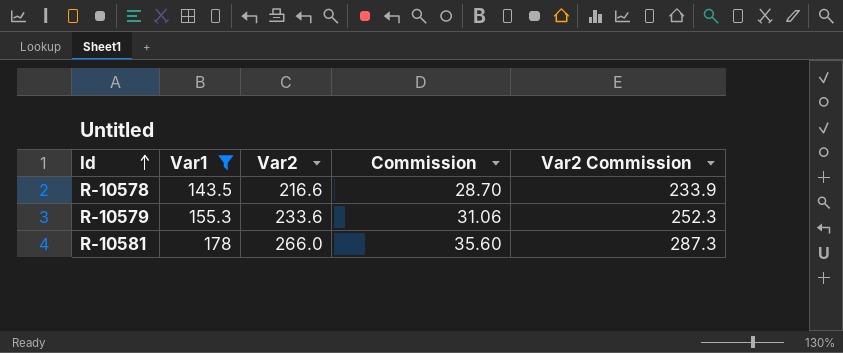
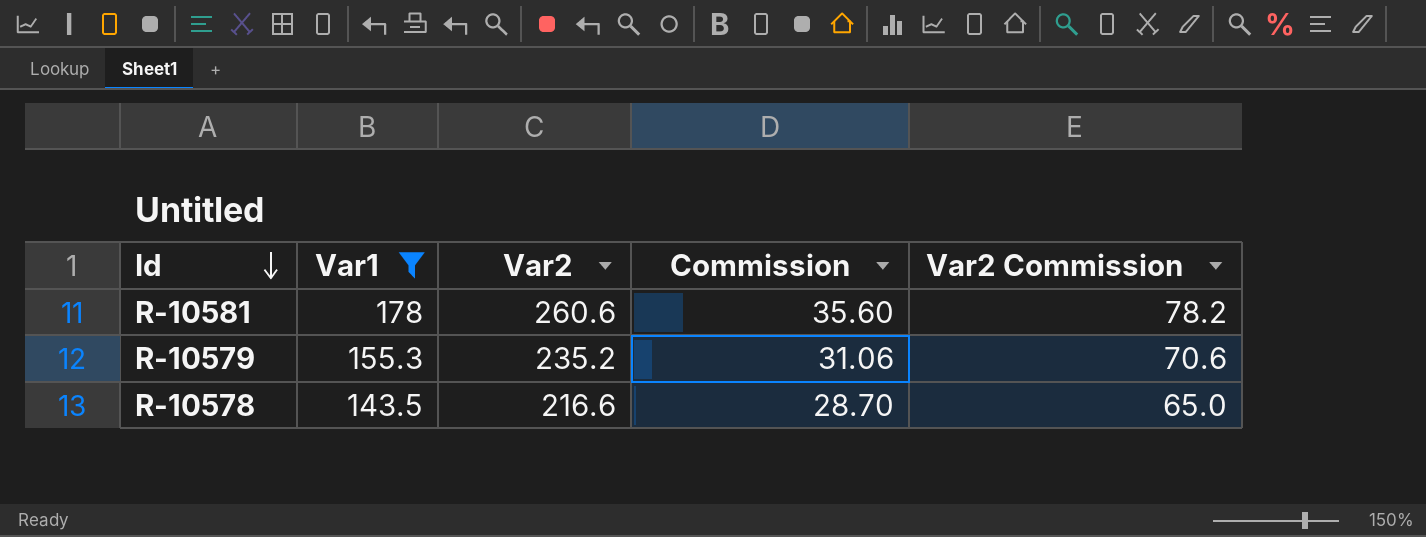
row order: Id ascending -> Id descending
column Var2 Commission | formula: [Var2] * 1.08 -> [Var2] * 0.3
R-10581 | Var2: 266.0 -> 260.6
R-10579 | Var2: 233.6 -> 235.2

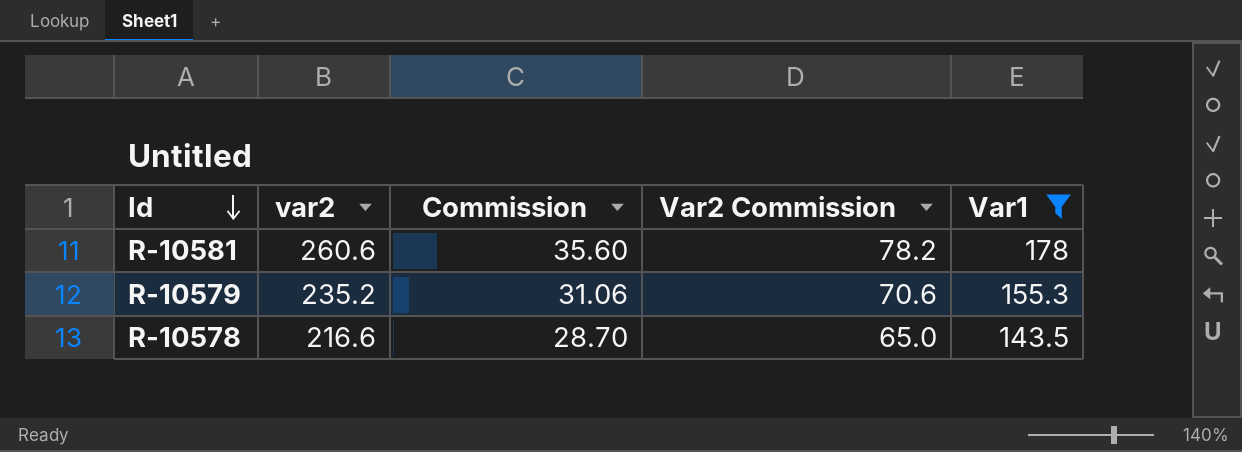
column name: Var2 -> var2
column Var1 | position: 2 -> 5

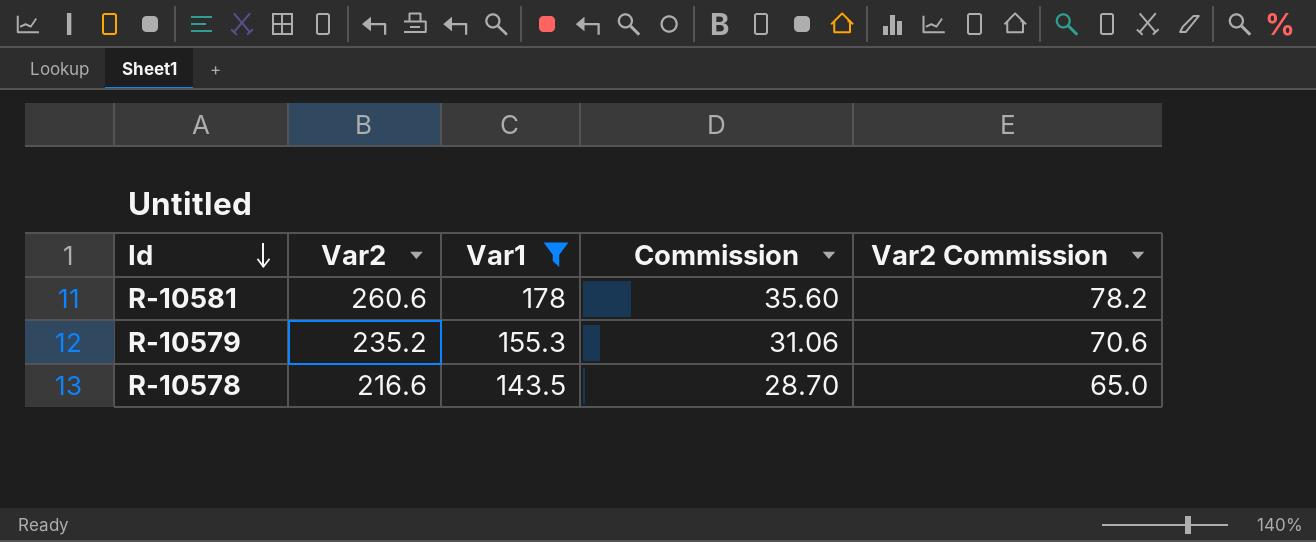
column name: var2 -> Var2
column Var1 | position: 5 -> 3

